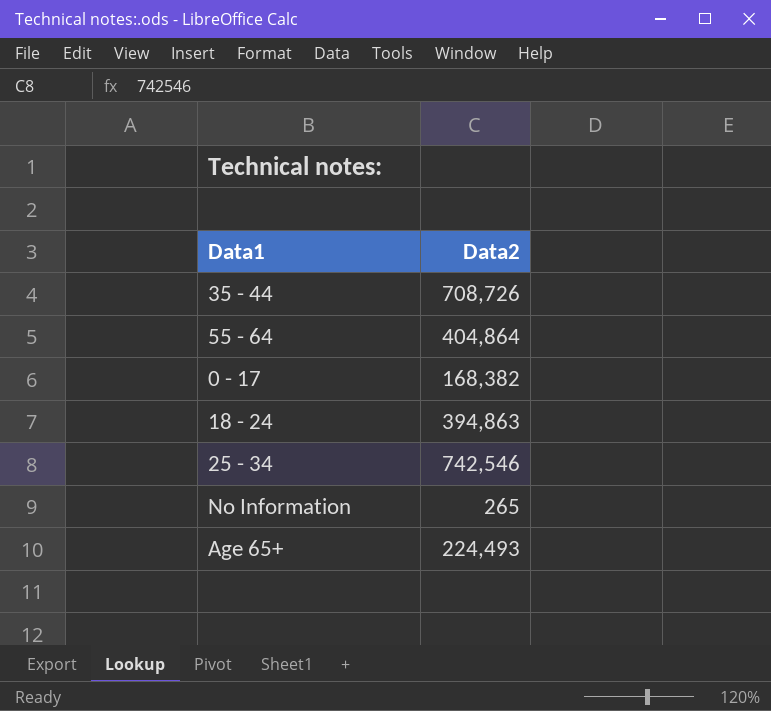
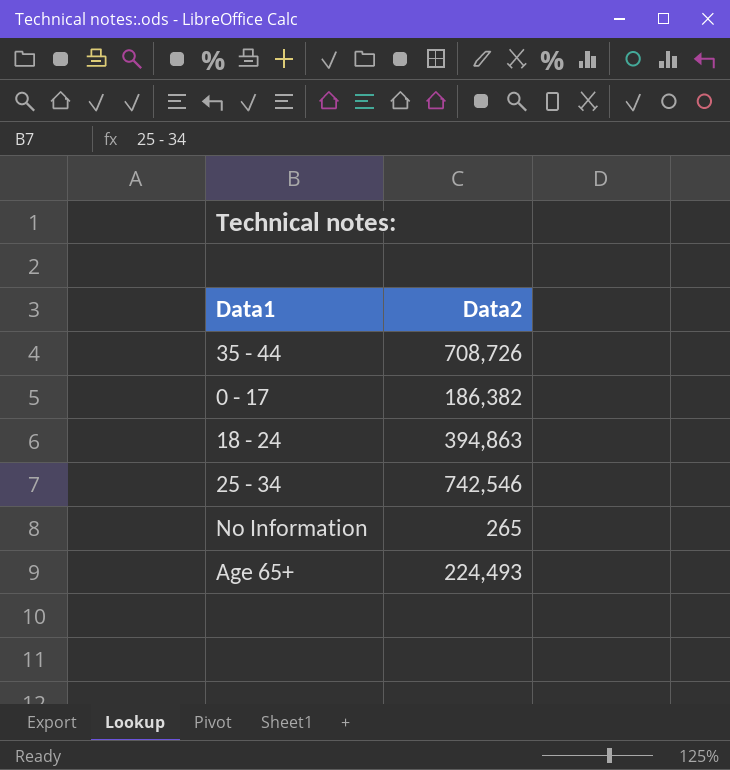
row 55 - 64: 404,864 -> none
0 - 17 | Data2: 168,382 -> 186,382

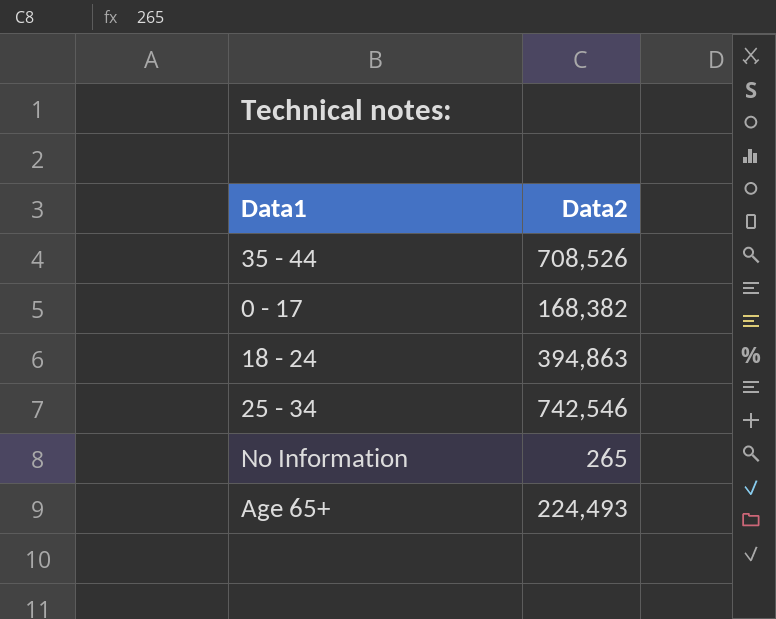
35 - 44 | Data2: 708,726 -> 708,526
0 - 17 | Data2: 186,382 -> 168,382

